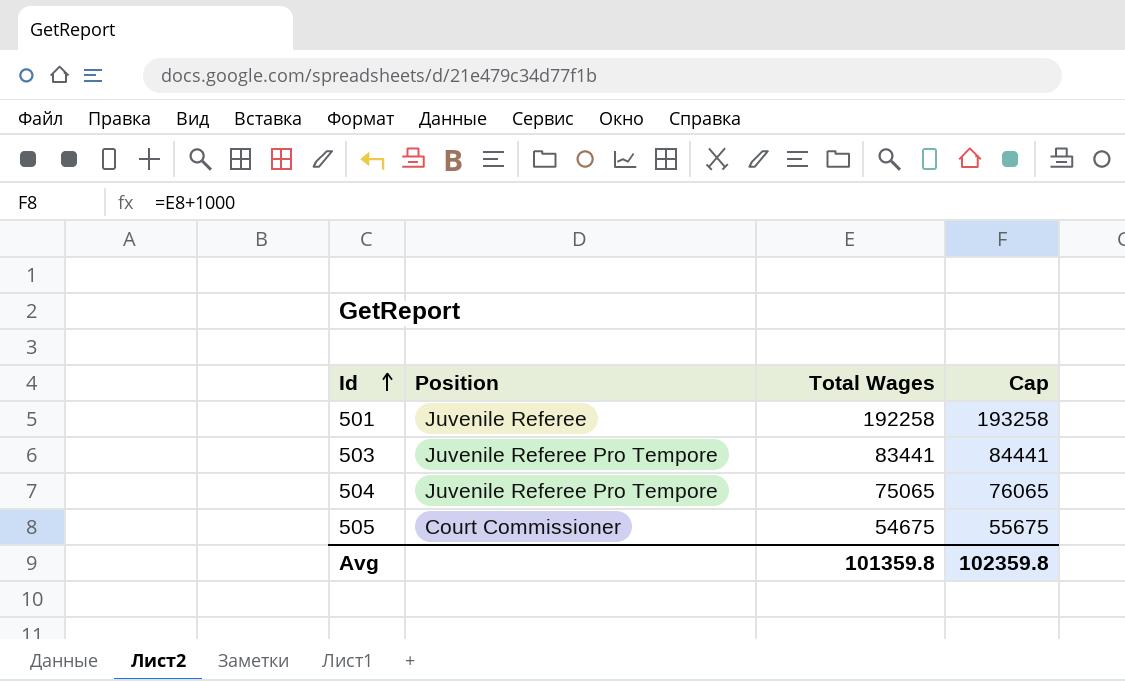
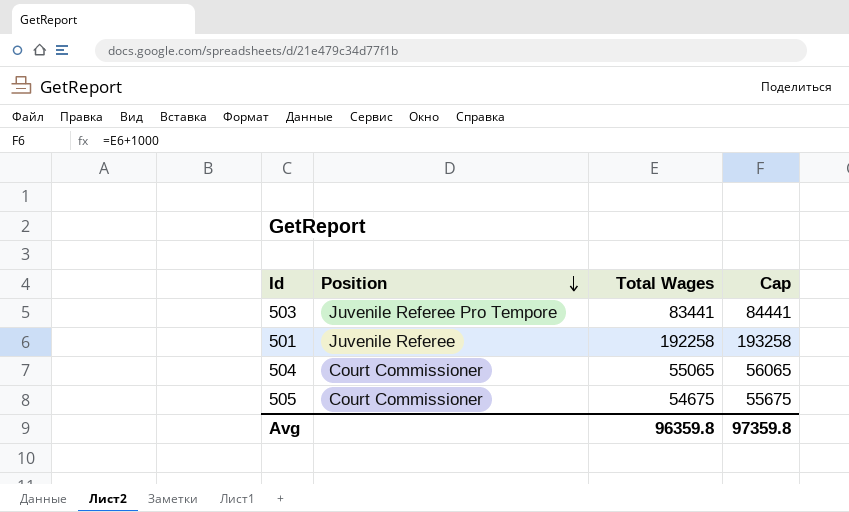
row order: Id ascending -> Position descending
504 | Position: Juvenile Referee Pro Tempore -> Court Commissioner
504 | Total Wages: 75065 -> 55065
504 | Cap: 76065 -> 56065
Avg | Total Wages: 101359.8 -> 96359.8
Avg | Cap: 102359.8 -> 97359.8

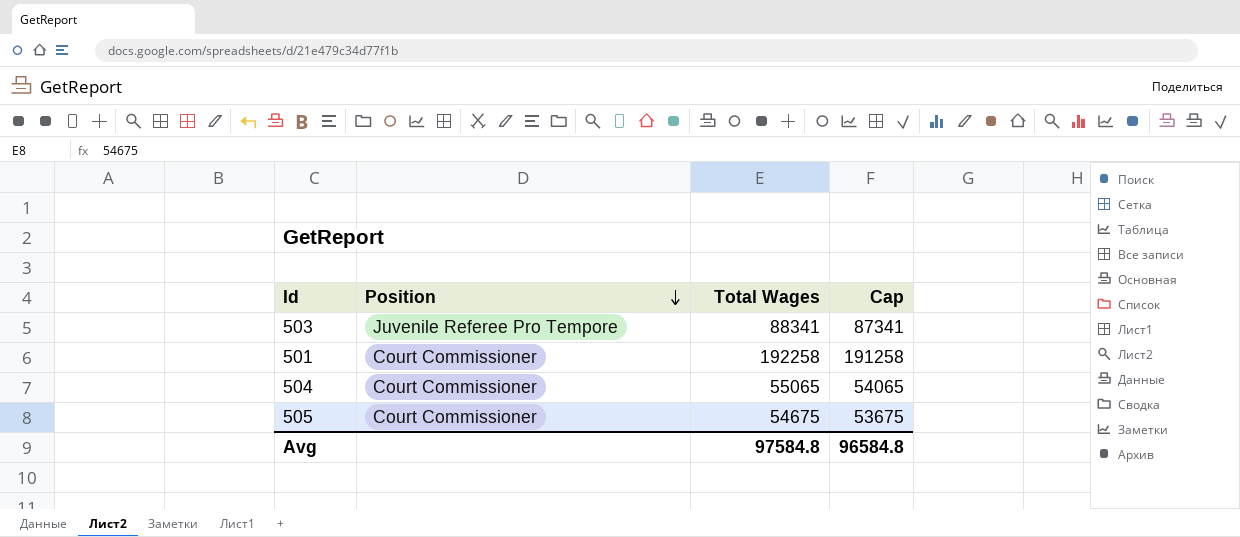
column Cap | formula: [Total Wages] + 1000 -> [Total Wages] - 1000
503 | Total Wages: 83441 -> 88341
501 | Position: Juvenile Referee -> Court Commissioner
Avg | Total Wages: 96359.8 -> 97584.8
Avg | Cap: 97359.8 -> 96584.8

